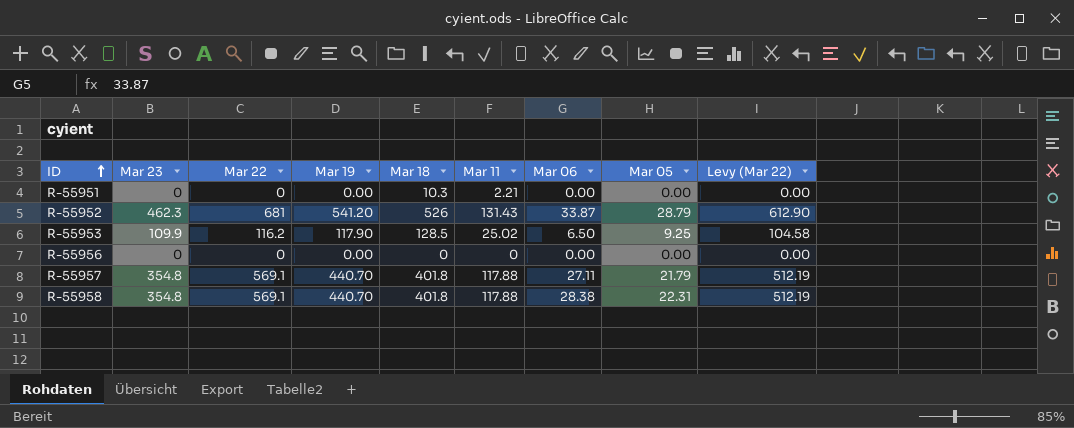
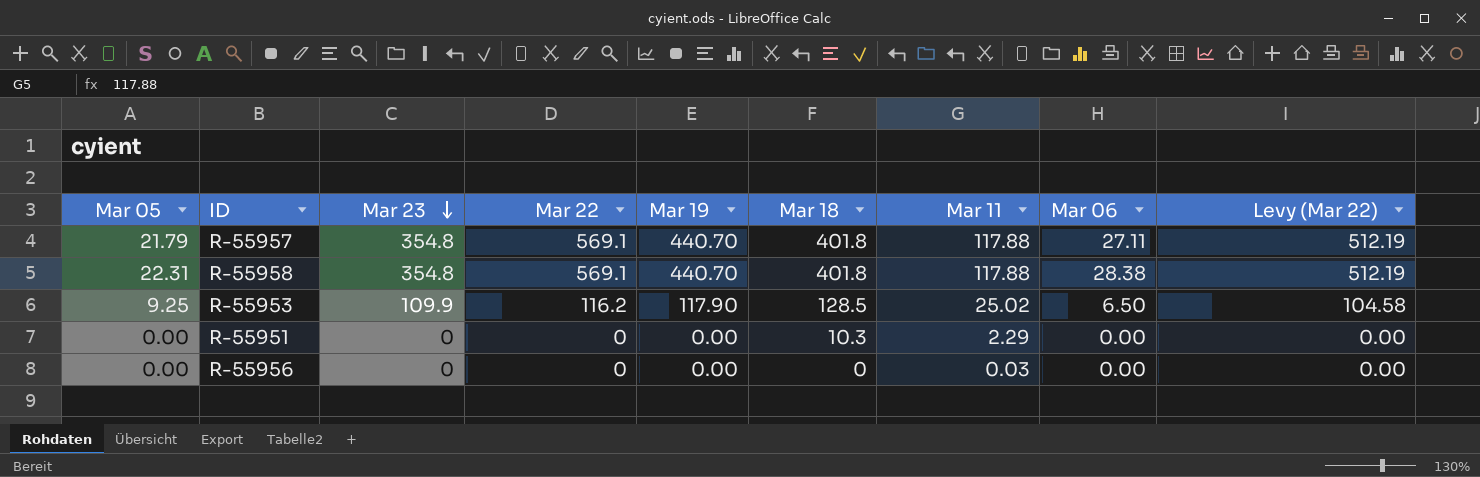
row order: ID ascending -> Mar 23 descending
column Mar 05 | position: 8 -> 1
row R-55952: 462.3 | 681 | 541.20 | 526 | 131.43 | 33.87 | 28.79 | 612.90 -> none
R-55951 | Mar 11: 2.21 -> 2.29
R-55956 | Mar 11: 0 -> 0.03

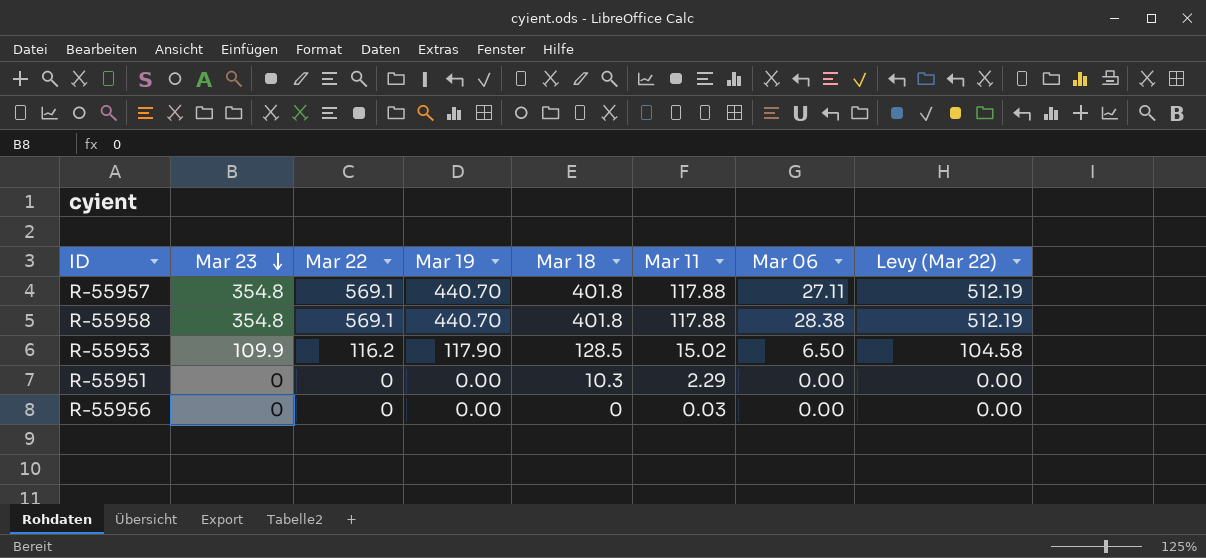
column Mar 05 | position: 1 -> none
R-55953 | Mar 11: 25.02 -> 15.02

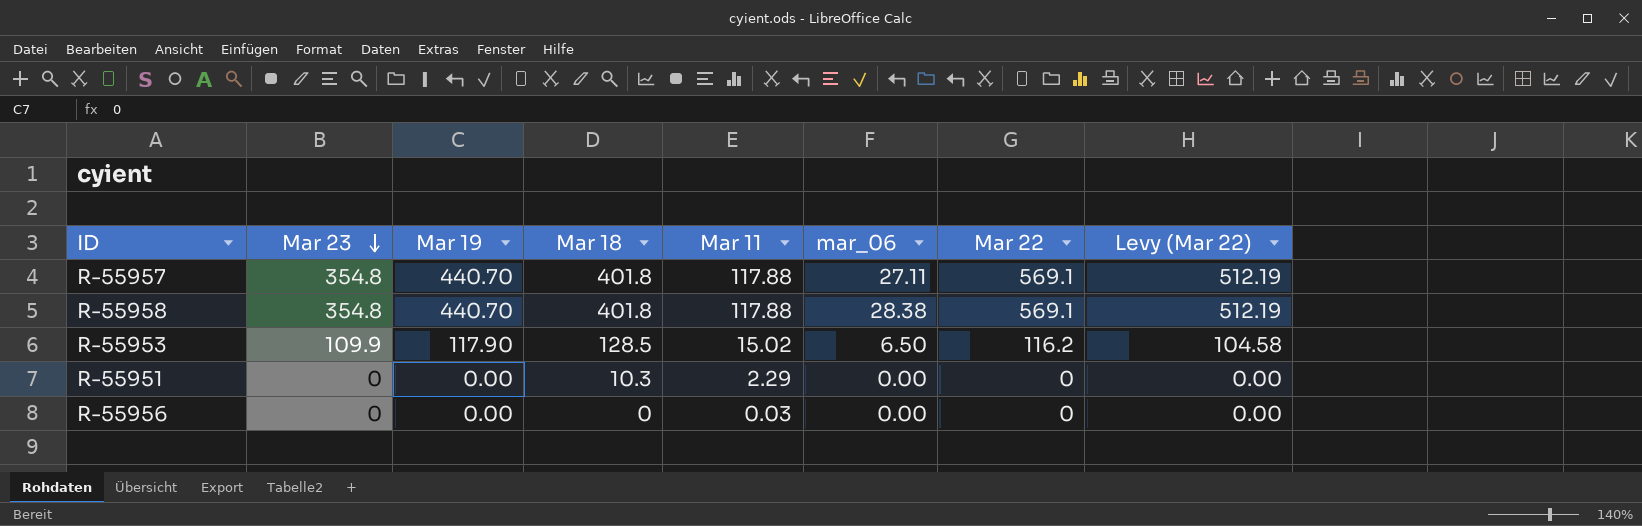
column name: Mar 06 -> mar_06
column Mar 22 | position: 3 -> 7

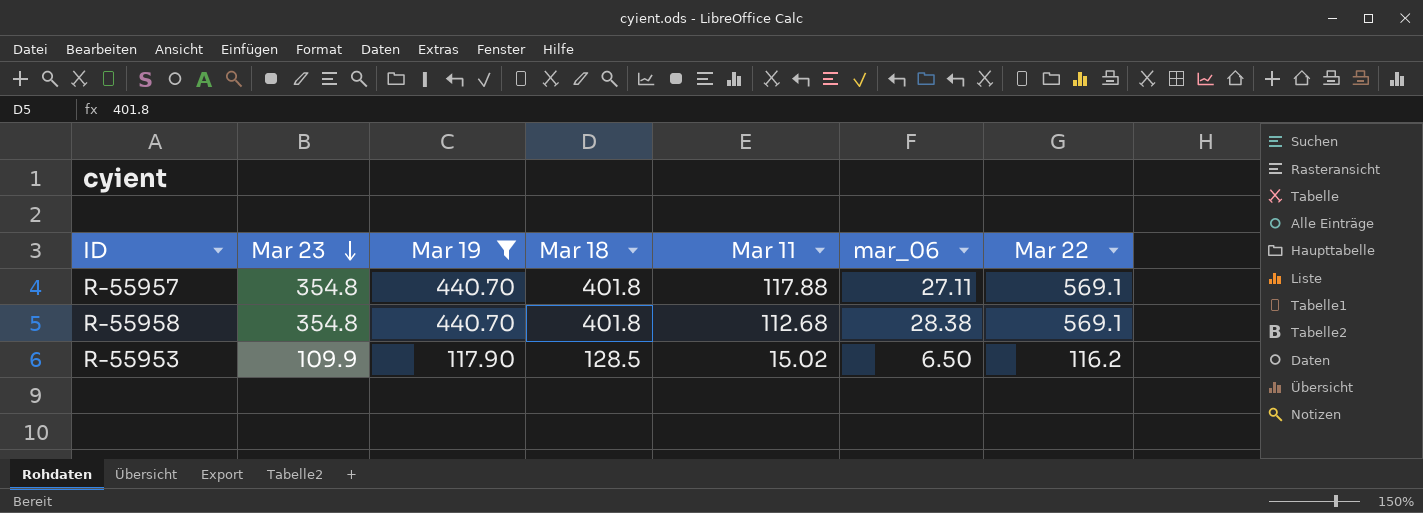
filter: none -> Mar 19 != 0.00
column Levy (Mar 22) | formula: [Mar 22] * 0.9 -> none
R-55958 | Mar 11: 117.88 -> 112.68

